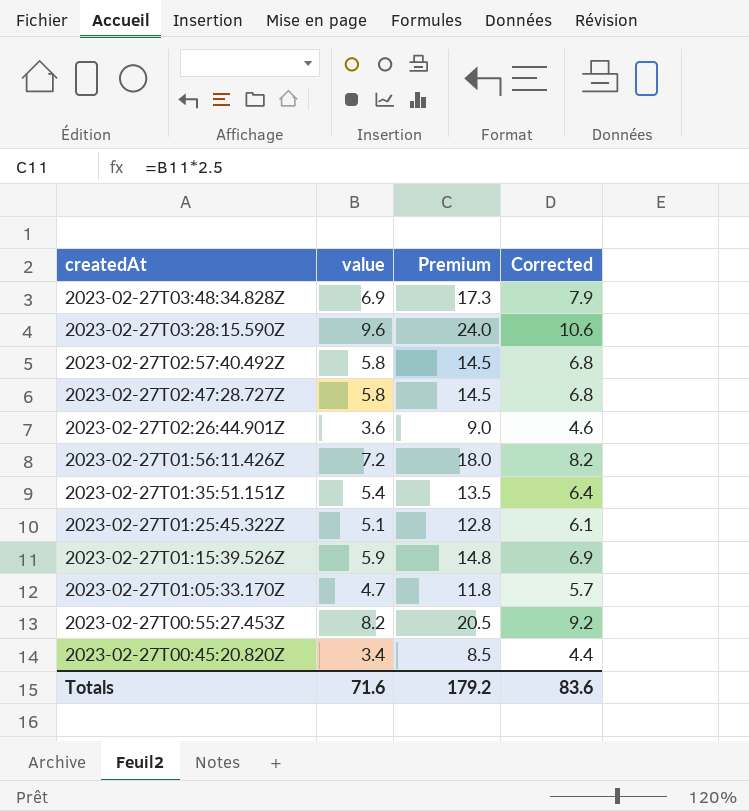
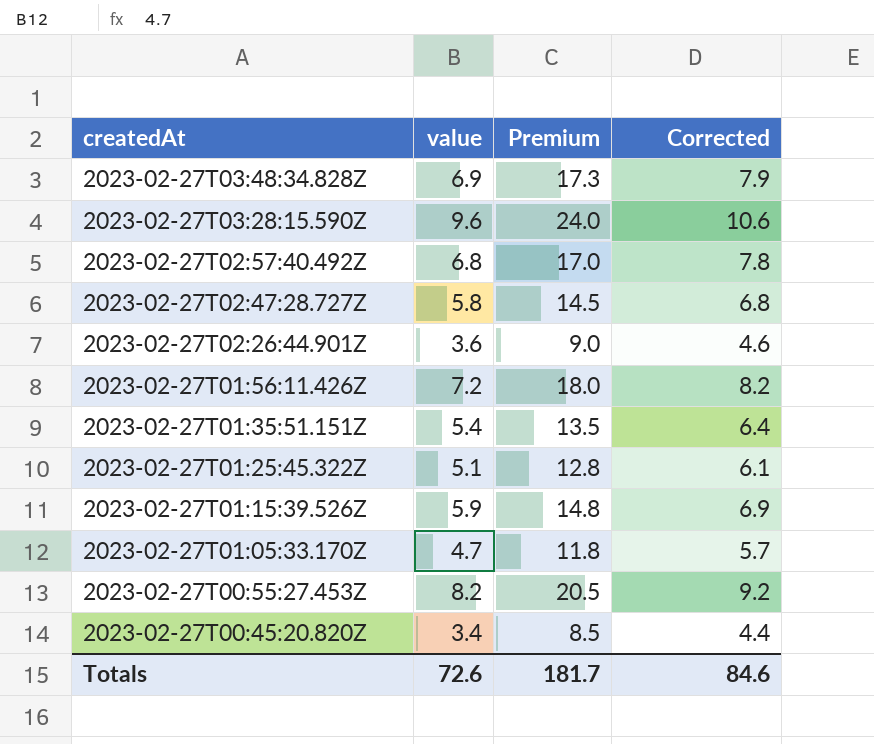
2023-02-27T02:57:40.492Z | value: 5.8 -> 6.8
2023-02-27T02:57:40.492Z | Premium: 14.5 -> 17.0
2023-02-27T02:57:40.492Z | Corrected: 6.8 -> 7.8
Totals | value: 71.6 -> 72.6
Totals | Premium: 179.2 -> 181.7
Totals | Corrected: 83.6 -> 84.6

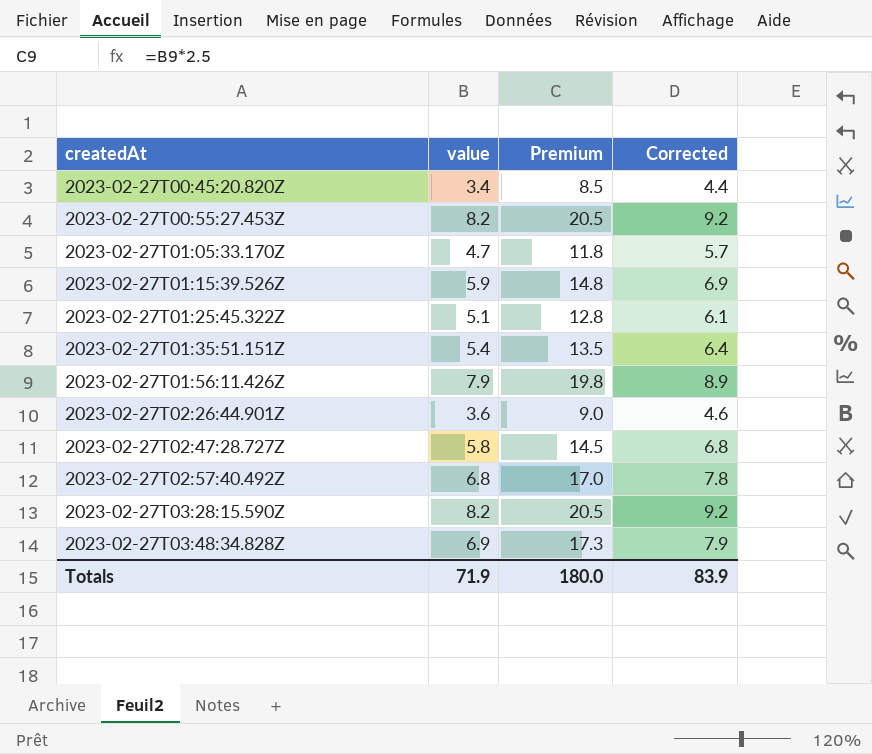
row order: createdAt descending -> createdAt ascending
2023-02-27T01:56:11.426Z | value: 7.2 -> 7.9
2023-02-27T01:56:11.426Z | Premium: 18.0 -> 19.8
2023-02-27T01:56:11.426Z | Corrected: 8.2 -> 8.9
2023-02-27T03:28:15.590Z | value: 9.6 -> 8.2
2023-02-27T03:28:15.590Z | Premium: 24.0 -> 20.5
2023-02-27T03:28:15.590Z | Corrected: 10.6 -> 9.2
Totals | value: 72.6 -> 71.9
Totals | Premium: 181.7 -> 180.0
Totals | Corrected: 84.6 -> 83.9

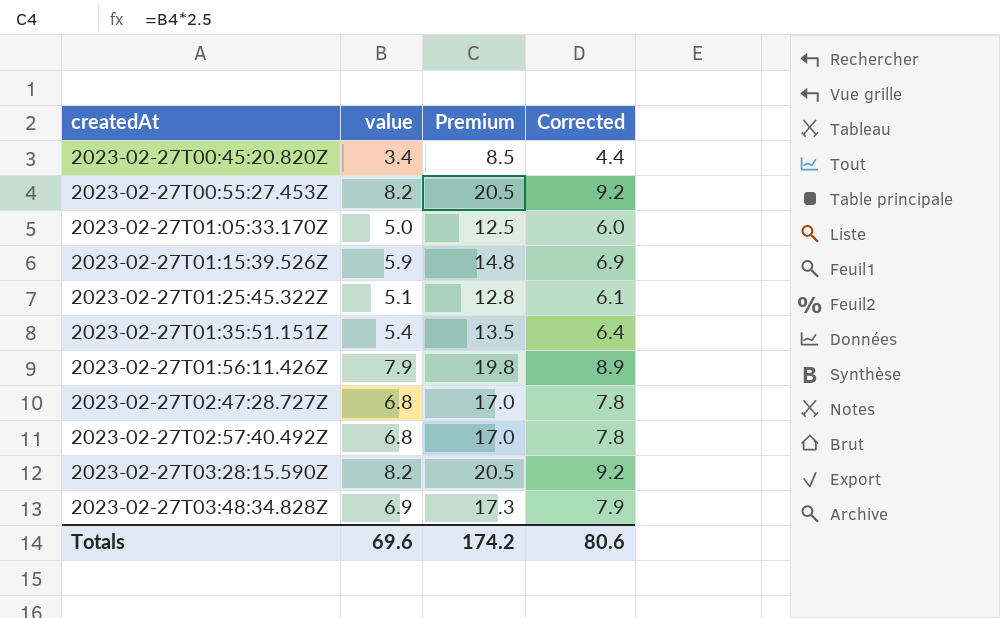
row 2023-02-27T02:26:44.901Z: 3.6 | 9.0 | 4.6 -> none
2023-02-27T01:05:33.170Z | value: 4.7 -> 5.0
2023-02-27T01:05:33.170Z | Premium: 11.8 -> 12.5
2023-02-27T01:05:33.170Z | Corrected: 5.7 -> 6.0
2023-02-27T02:47:28.727Z | value: 5.8 -> 6.8
2023-02-27T02:47:28.727Z | Premium: 14.5 -> 17.0
2023-02-27T02:47:28.727Z | Corrected: 6.8 -> 7.8
Totals | value: 71.9 -> 69.6
Totals | Premium: 180.0 -> 174.2
Totals | Corrected: 83.9 -> 80.6

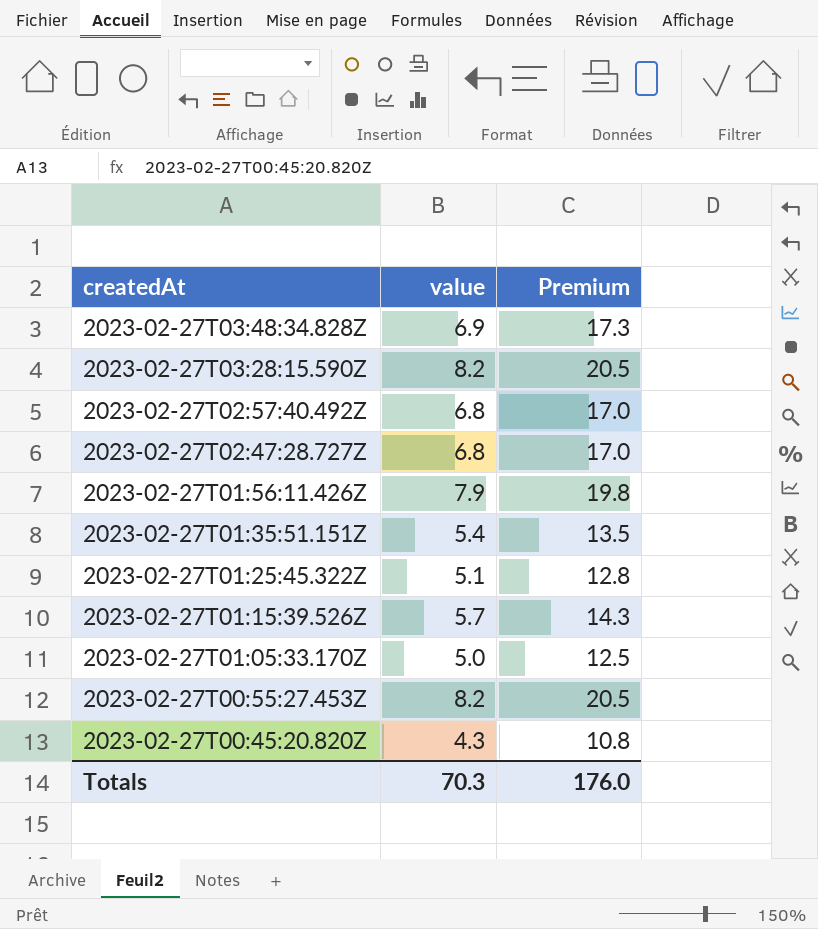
row order: createdAt ascending -> createdAt descending
column Corrected | formula: [value] + 1 -> none
2023-02-27T01:15:39.526Z | value: 5.9 -> 5.7
2023-02-27T01:15:39.526Z | Premium: 14.8 -> 14.3
2023-02-27T00:45:20.820Z | value: 3.4 -> 4.3
2023-02-27T00:45:20.820Z | Premium: 8.5 -> 10.8
Totals | value: 69.6 -> 70.3
Totals | Premium: 174.2 -> 176.0

